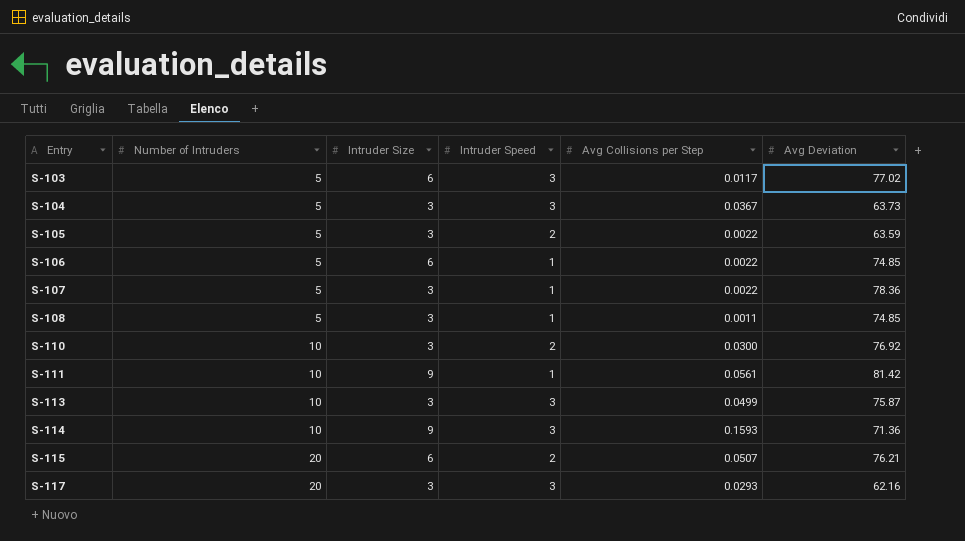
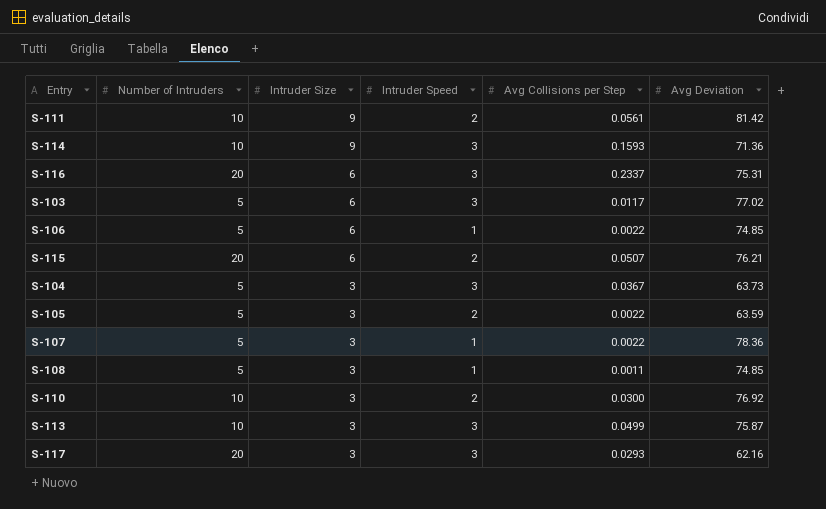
row order: Entry ascending -> Intruder Size descending
S-111 | Intruder Speed: 1 -> 2
row S-116: none -> 20 | 6 | 3 | 0.2337 | 75.31

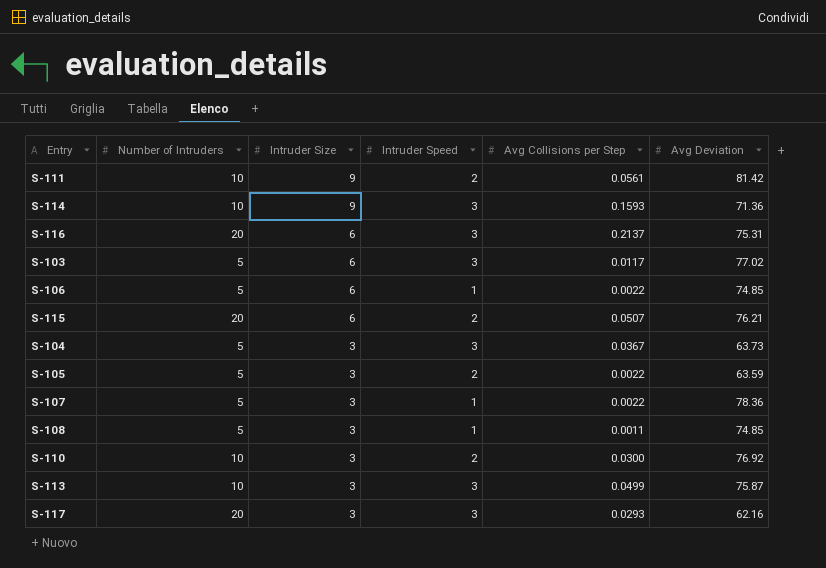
S-116 | Avg Collisions per Step: 0.2337 -> 0.2137

